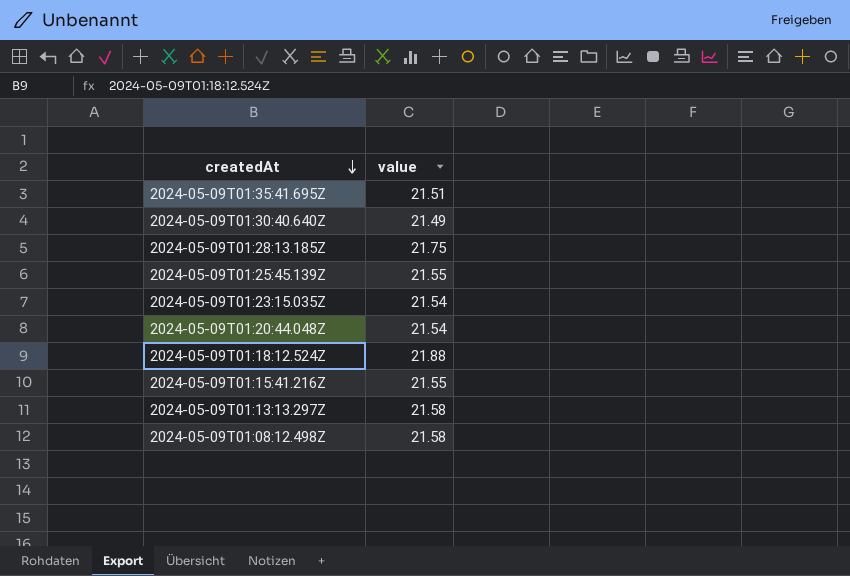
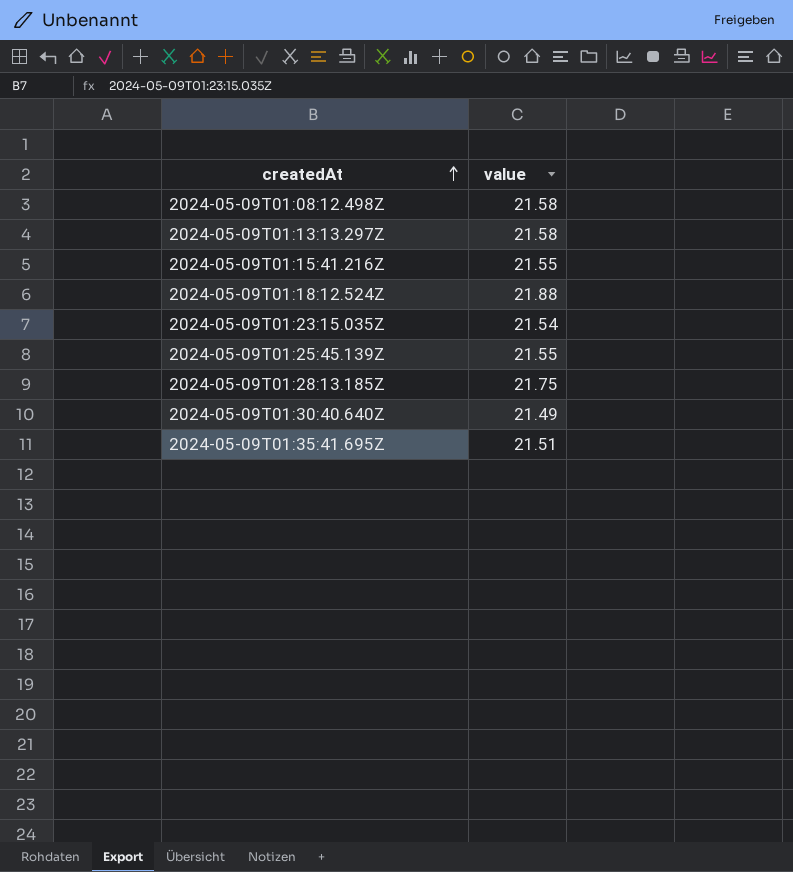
row order: createdAt descending -> createdAt ascending
row 2024-05-09T01:20:44.048Z: 21.54 -> none

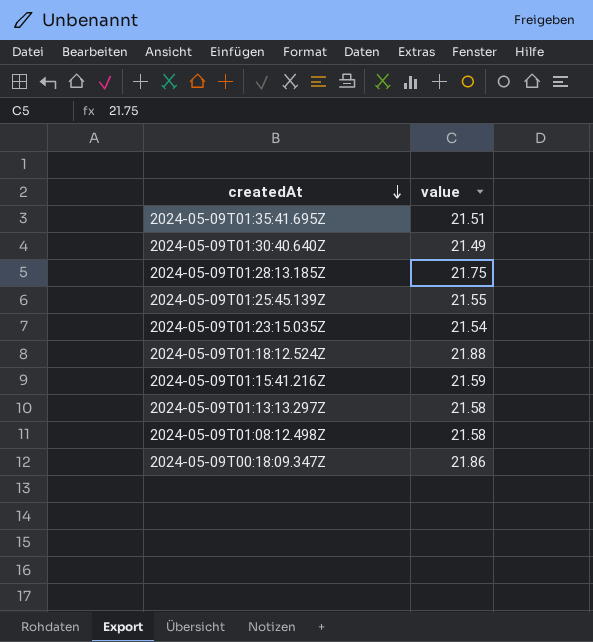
row order: createdAt ascending -> createdAt descending
2024-05-09T01:15:41.216Z | value: 21.55 -> 21.59
row 2024-05-09T00:18:09.347Z: none -> 21.86

